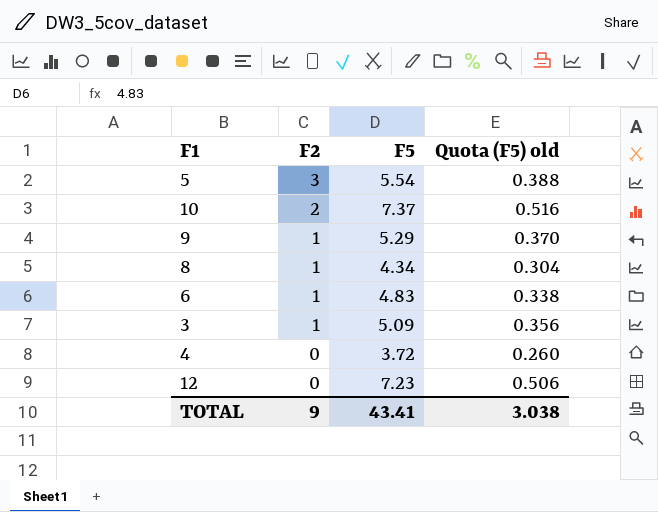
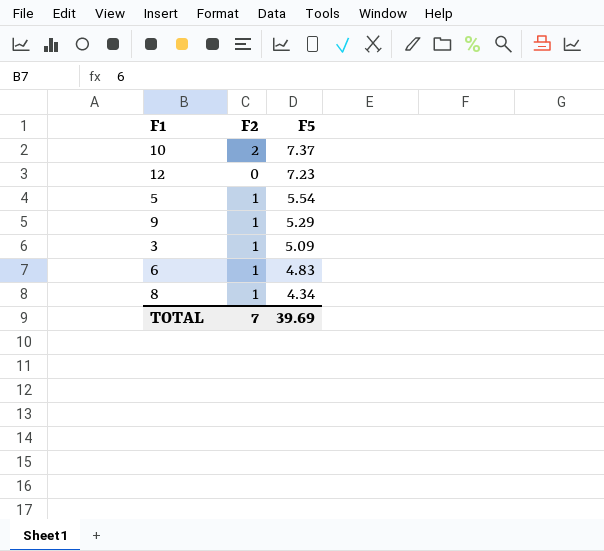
row order: F2 descending -> F5 descending
column Quota (F5) old | formula: [F5] * 0.07 -> none
row 4: 0 | 3.72 | 0.260 -> none
5 | F2: 3 -> 1
TOTAL | F2: 9 -> 7
TOTAL | F5: 43.41 -> 39.69

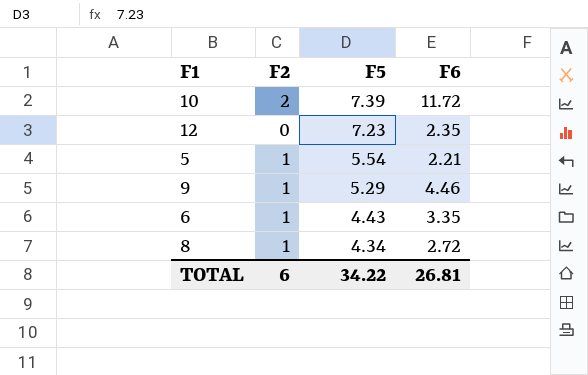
column F6 | position: none -> 4
row 3: 1 | 5.09 -> none
10 | F5: 7.37 -> 7.39
6 | F5: 4.83 -> 4.43
TOTAL | F2: 7 -> 6
TOTAL | F5: 39.69 -> 34.22

